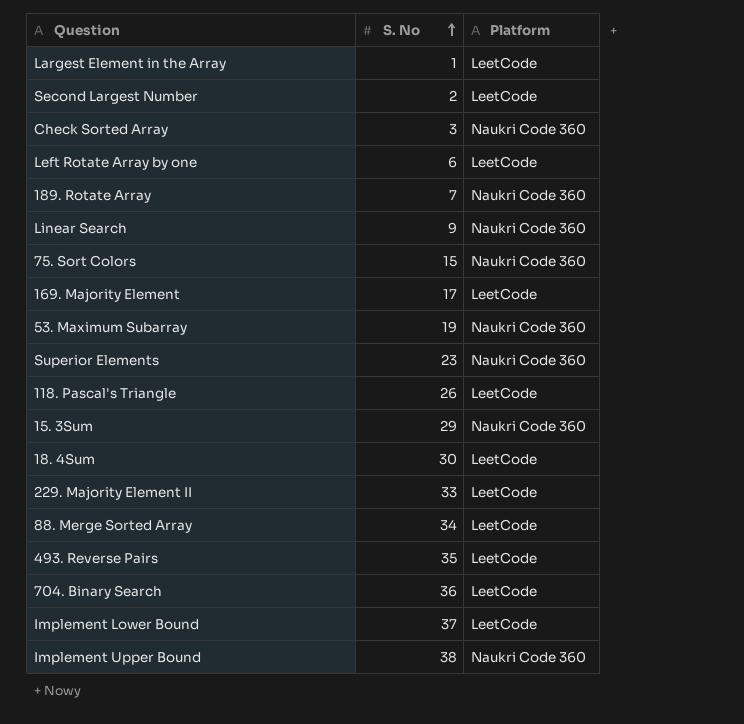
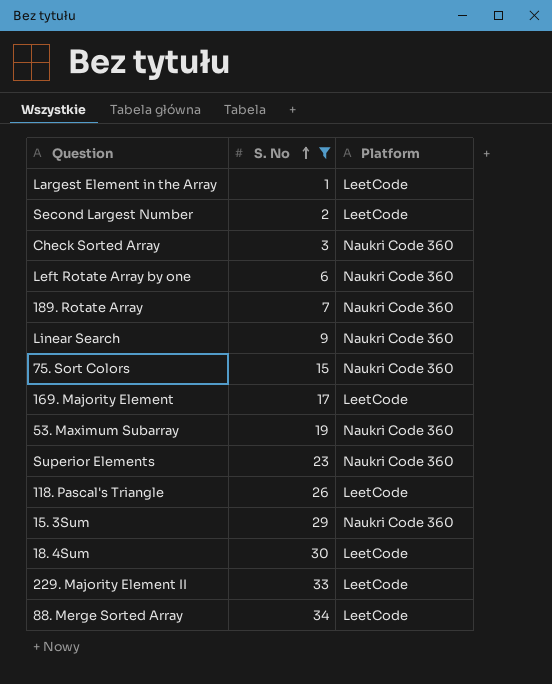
filter: none -> S. No <= 34
Left Rotate Array by one | Platform: LeetCode -> Naukri Code 360

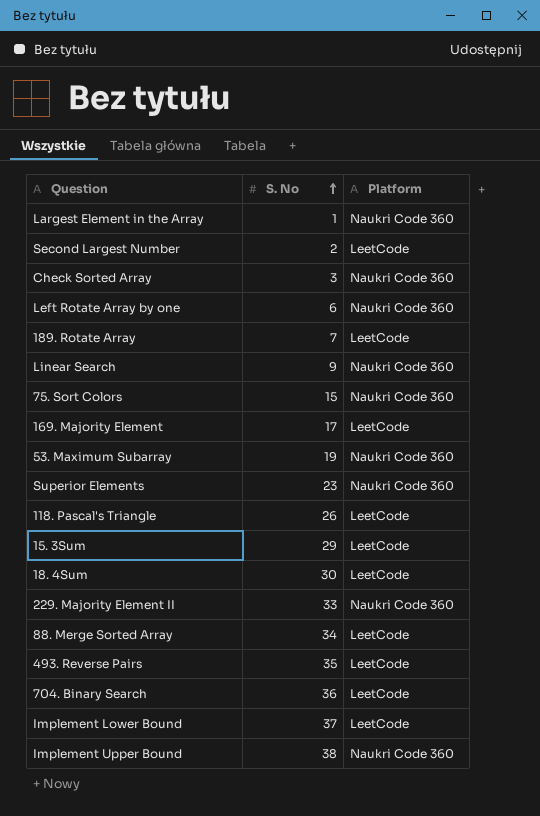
filter: S. No <= 34 -> none
Largest Element in the Array | Platform: LeetCode -> Naukri Code 360
189. Rotate Array | Platform: Naukri Code 360 -> LeetCode
15. 3Sum | Platform: Naukri Code 360 -> LeetCode
229. Majority Element II | Platform: LeetCode -> Naukri Code 360

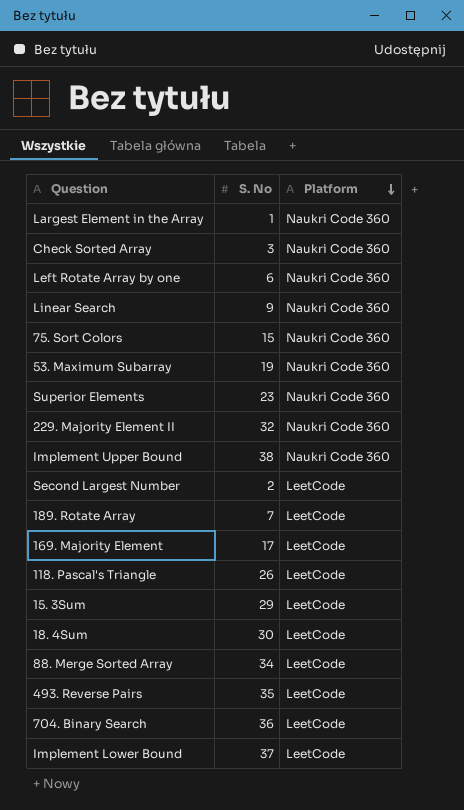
row order: S. No ascending -> Platform descending
229. Majority Element II | S. No: 33 -> 32

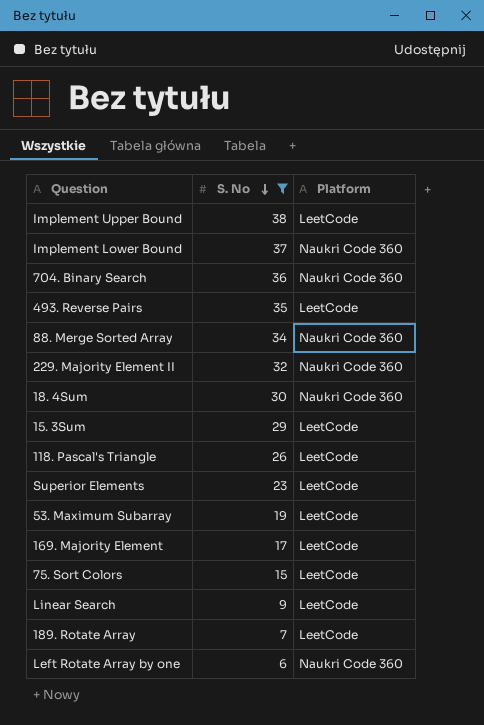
filter: none -> S. No >= 6
row order: Platform descending -> S. No descending
Implement Upper Bound | Platform: Naukri Code 360 -> LeetCode
Implement Lower Bound | Platform: LeetCode -> Naukri Code 360
704. Binary Search | Platform: LeetCode -> Naukri Code 360
88. Merge Sorted Array | Platform: LeetCode -> Naukri Code 360
18. 4Sum | Platform: LeetCode -> Naukri Code 360
Superior Elements | Platform: Naukri Code 360 -> LeetCode
53. Maximum Subarray | Platform: Naukri Code 360 -> LeetCode
75. Sort Colors | Platform: Naukri Code 360 -> LeetCode
Linear Search | Platform: Naukri Code 360 -> LeetCode

